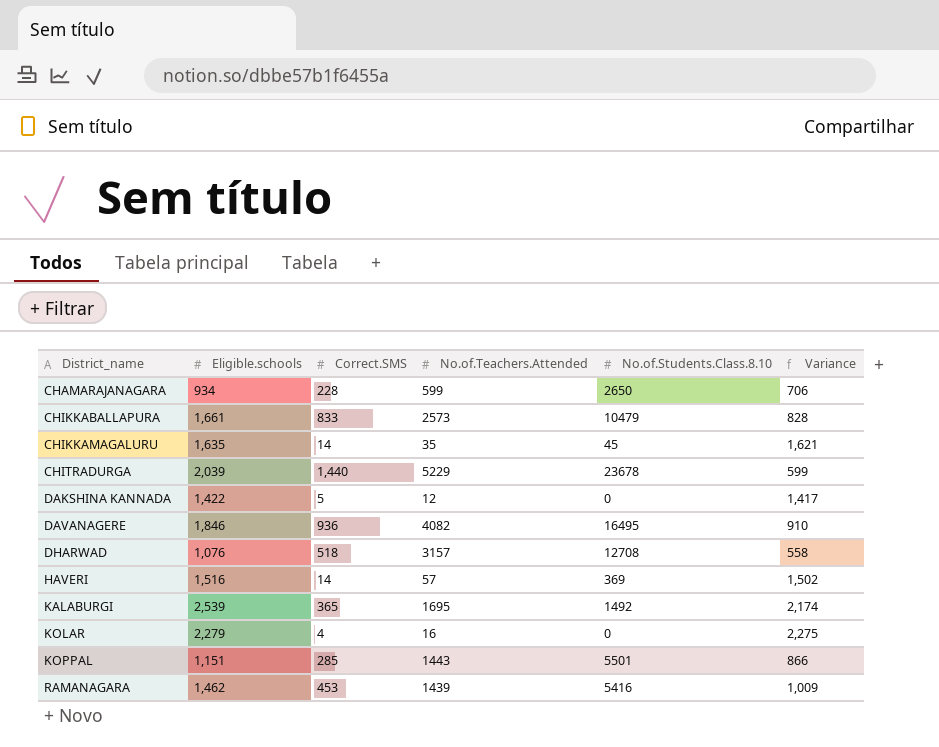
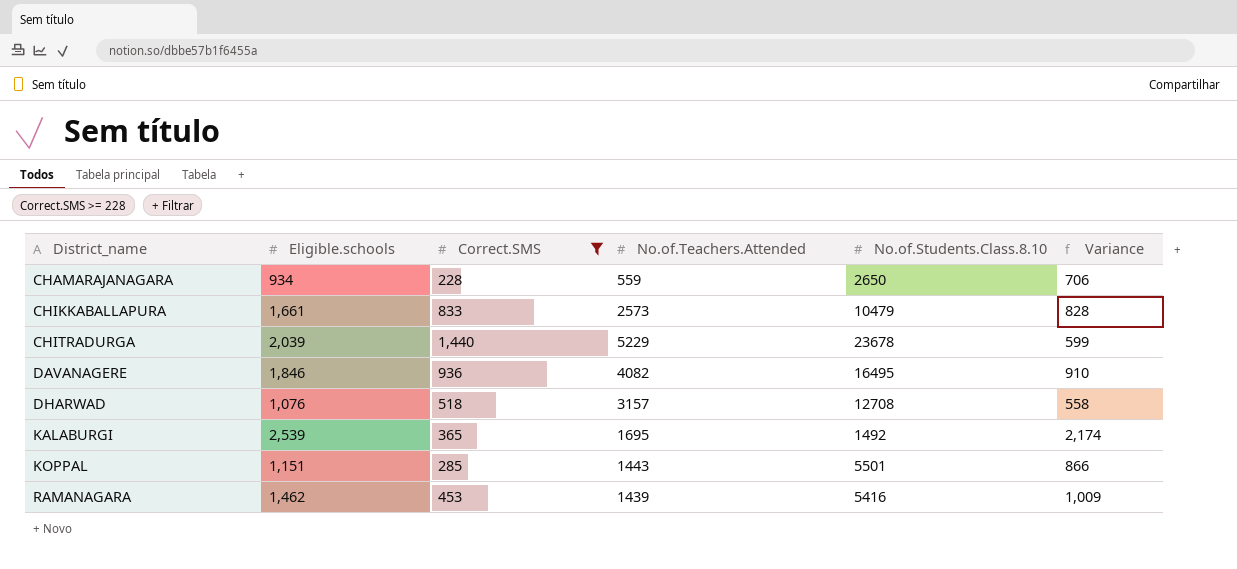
filter: none -> Correct.SMS >= 228
CHAMARAJANAGARA | No.of.Teachers.Attended: 599 -> 559

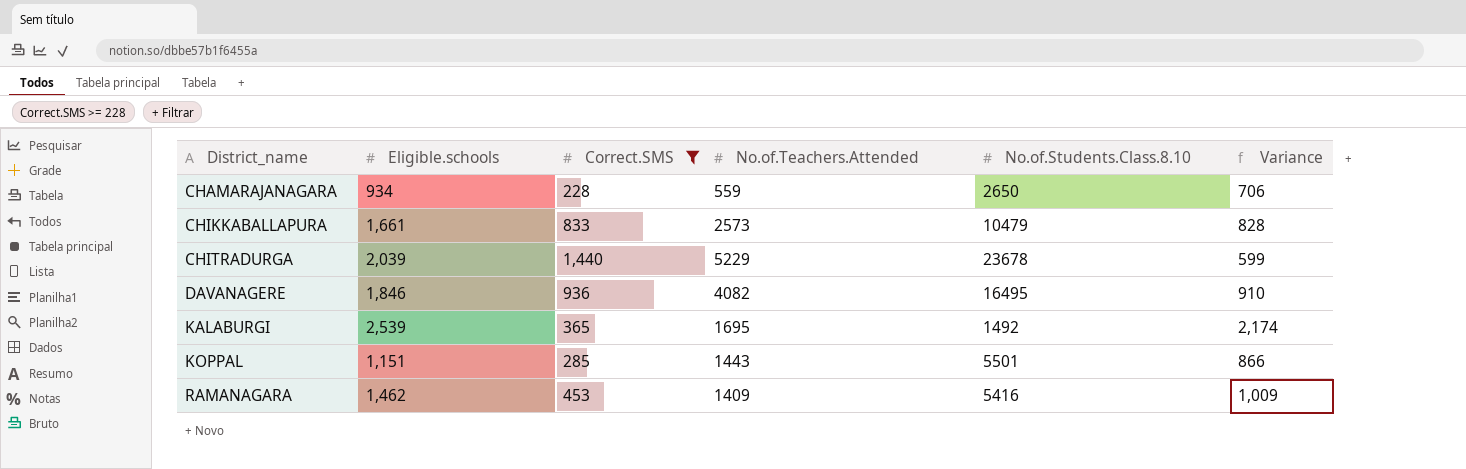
row DHARWAD: 1,076 | 518 | 3157 | 12708 | 558 -> none
RAMANAGARA | No.of.Teachers.Attended: 1439 -> 1409

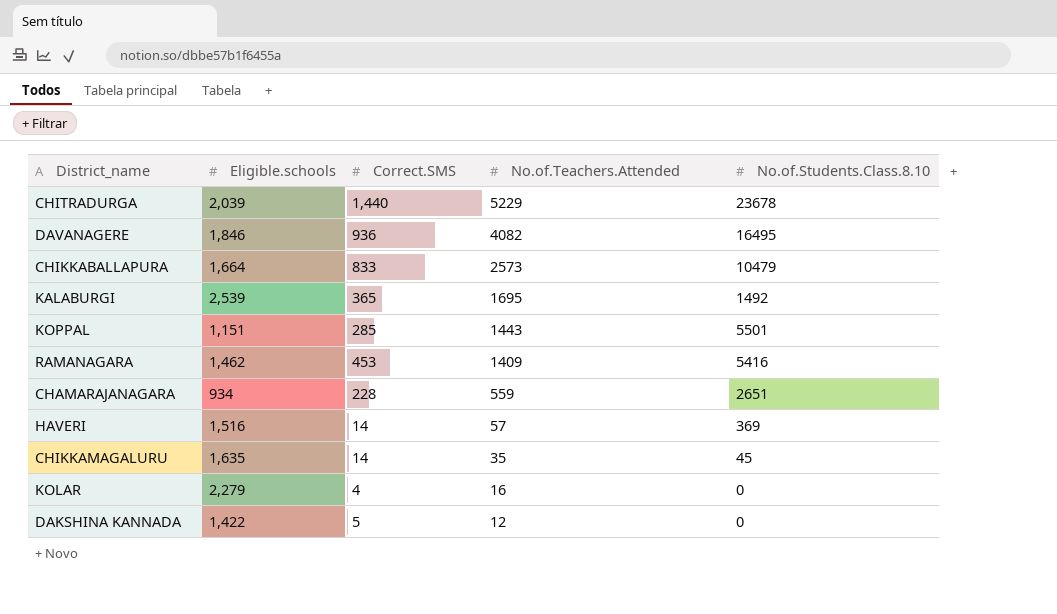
filter: Correct.SMS >= 228 -> none
row order: District_name ascending -> No.of.Teachers.Attended descending
column Variance | formula: [Eligible.schools] - [Correct.SMS] -> none
CHIKKABALLAPURA | Eligible.schools: 1,661 -> 1,664
CHAMARAJANAGARA | No.of.Students.Class.8.10: 2650 -> 2651

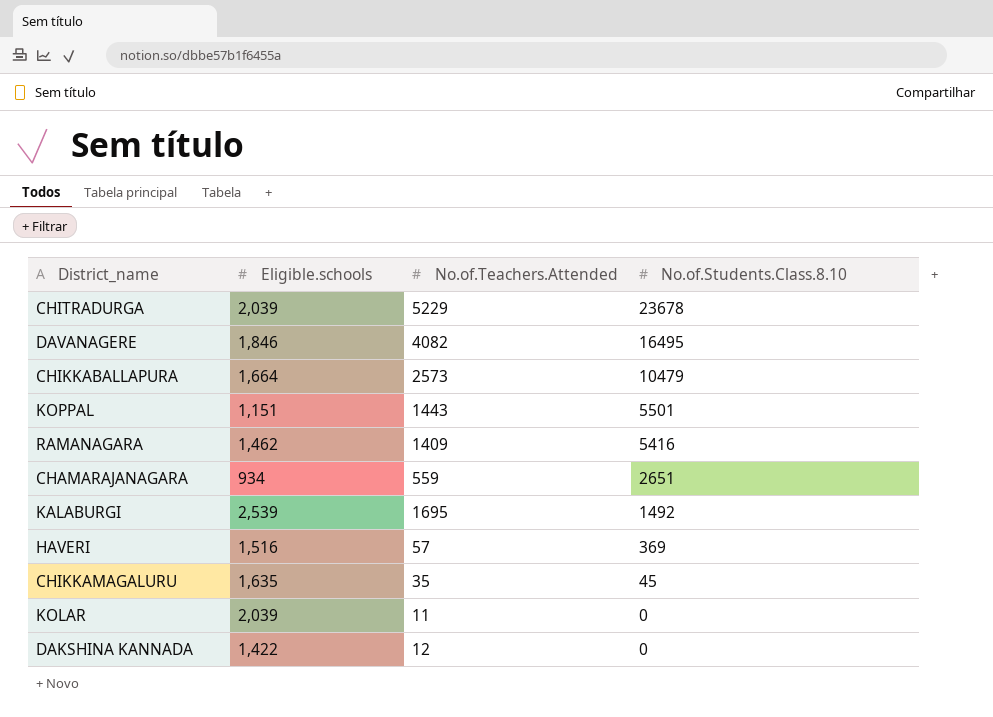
row order: No.of.Teachers.Attended descending -> No.of.Students.Class.8.10 descending
column Correct.SMS | position: 3 -> none
KOLAR | Eligible.schools: 2,279 -> 2,039
KOLAR | No.of.Teachers.Attended: 16 -> 11

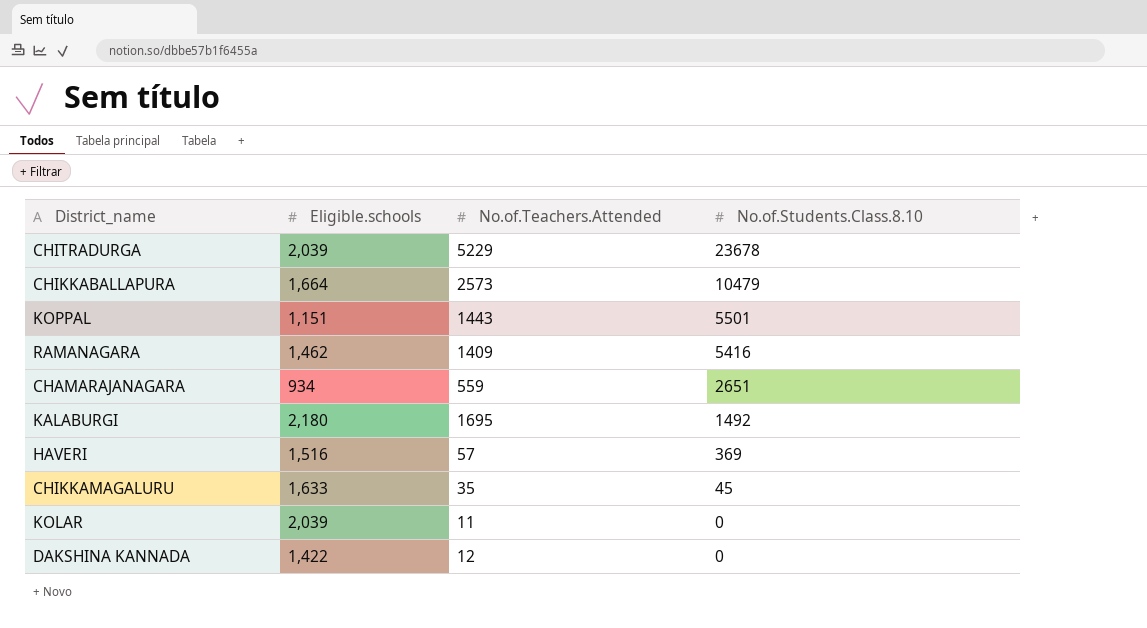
row DAVANAGERE: 1,846 | 4082 | 16495 -> none
KALABURGI | Eligible.schools: 2,539 -> 2,180
CHIKKAMAGALURU | Eligible.schools: 1,635 -> 1,633

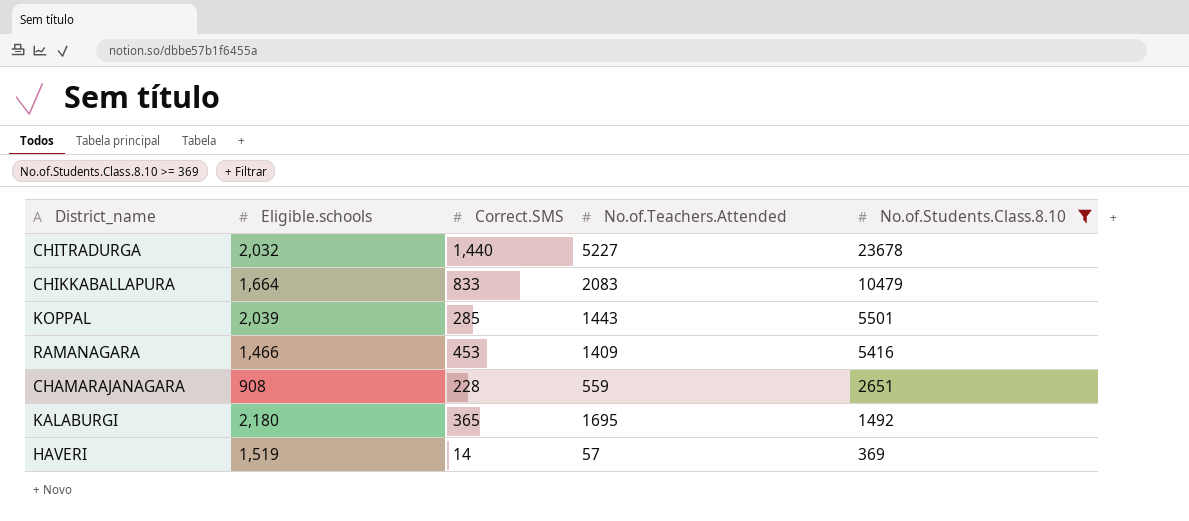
filter: none -> No.of.Students.Class.8.10 >= 369
column Correct.SMS | position: none -> 3
CHITRADURGA | Eligible.schools: 2,039 -> 2,032
CHITRADURGA | No.of.Teachers.Attended: 5229 -> 5227
CHIKKABALLAPURA | No.of.Teachers.Attended: 2573 -> 2083
KOPPAL | Eligible.schools: 1,151 -> 2,039
RAMANAGARA | Eligible.schools: 1,462 -> 1,466
CHAMARAJANAGARA | Eligible.schools: 934 -> 908
HAVERI | Eligible.schools: 1,516 -> 1,519

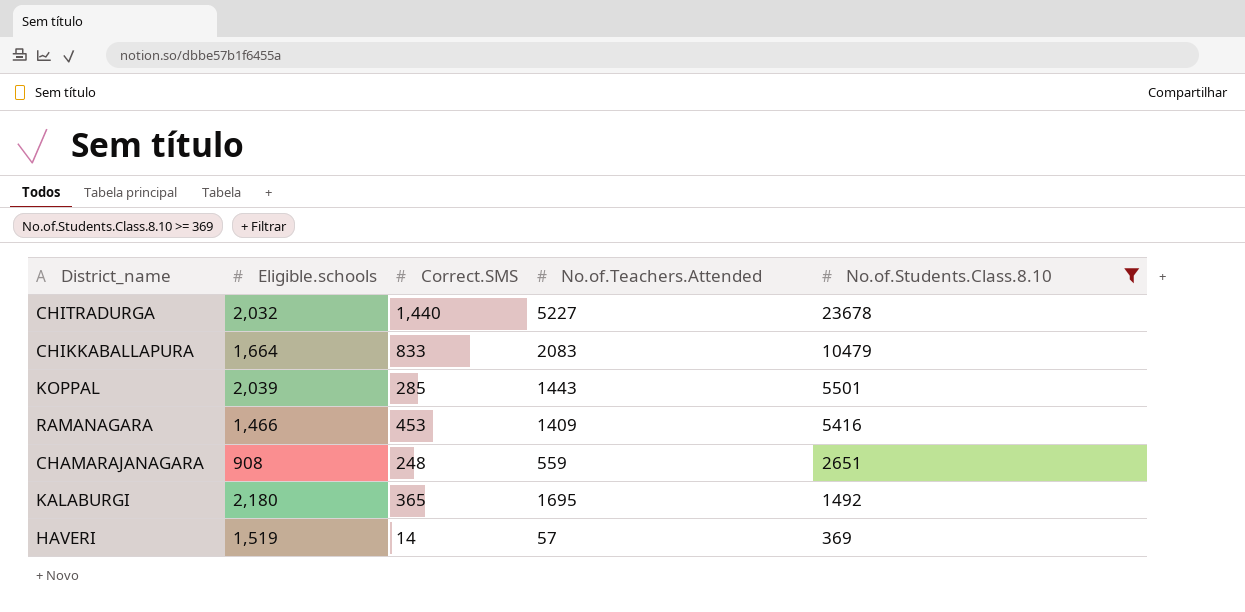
CHAMARAJANAGARA | Correct.SMS: 228 -> 248

